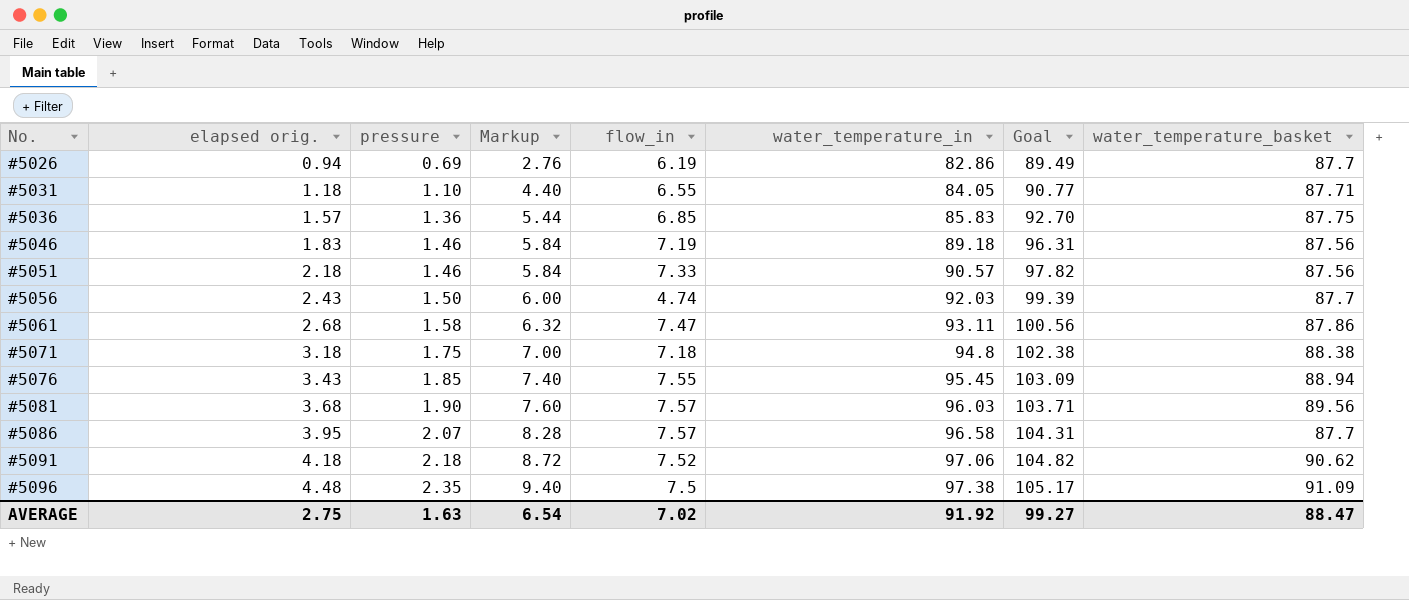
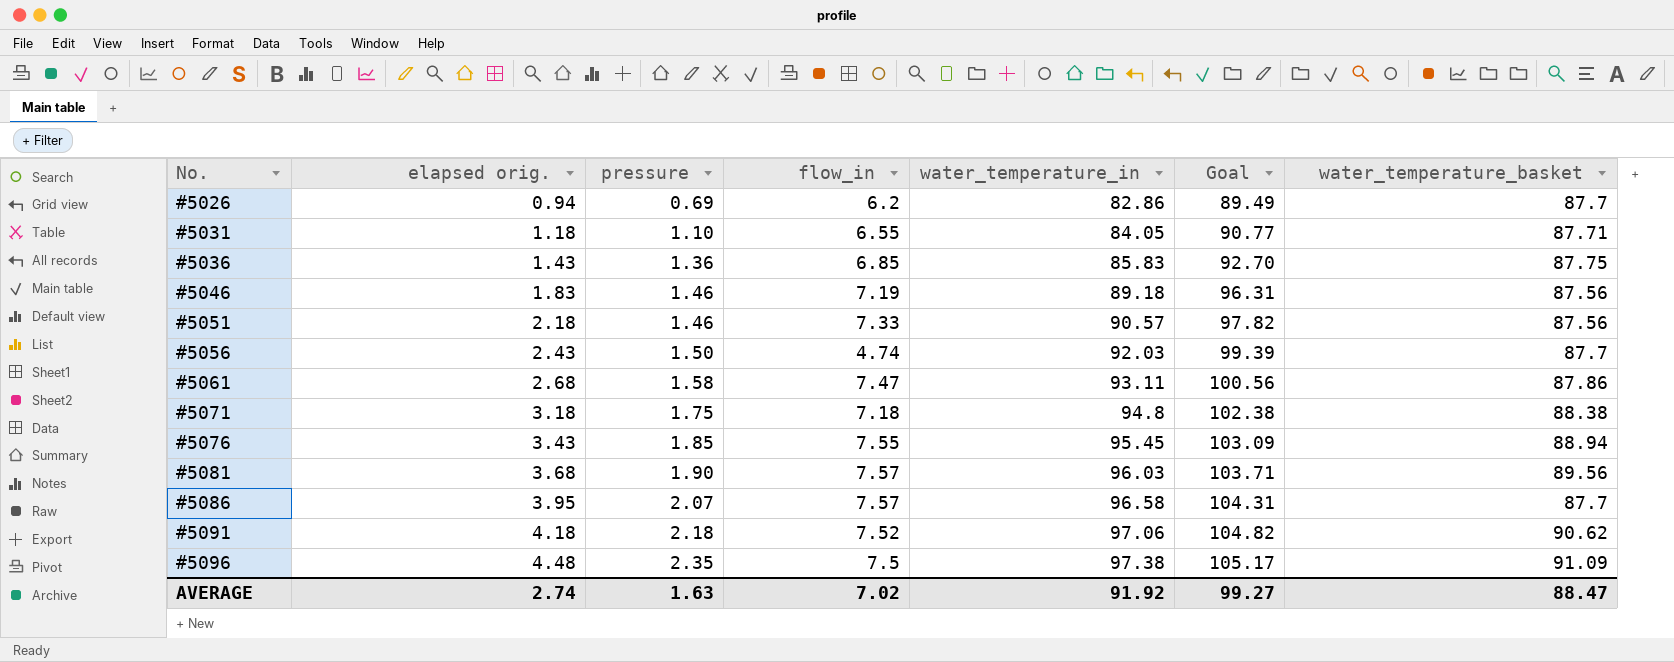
column Markup | formula: [pressure] * 4 -> none
#5026 | flow_in: 6.19 -> 6.2
#5036 | elapsed orig.: 1.57 -> 1.43
AVERAGE | elapsed orig.: 2.75 -> 2.74

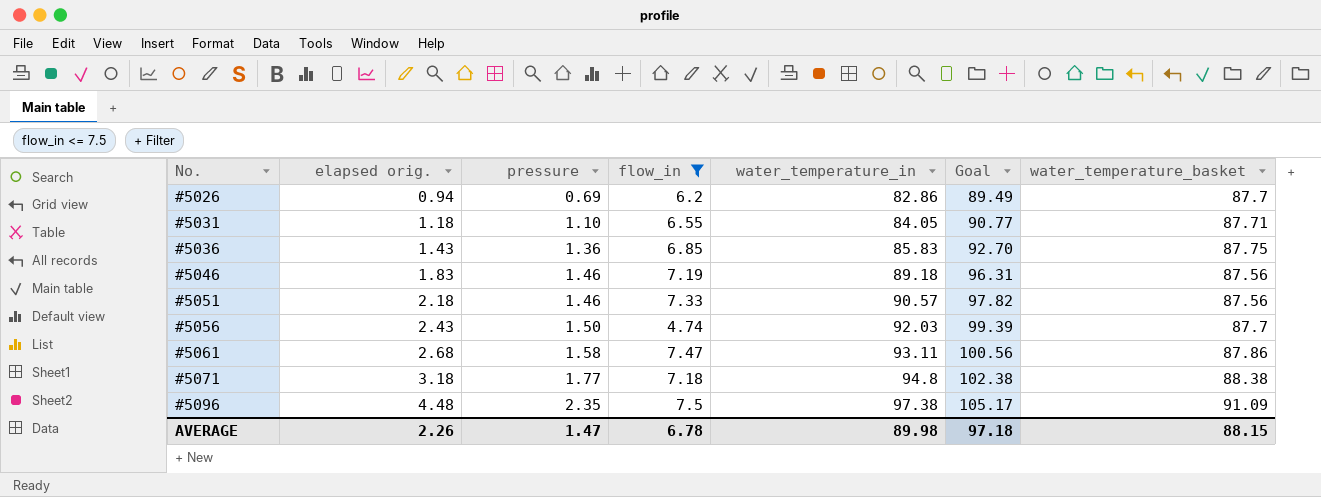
filter: none -> flow_in <= 7.5
#5071 | pressure: 1.75 -> 1.77
AVERAGE | elapsed orig.: 2.74 -> 2.26
AVERAGE | pressure: 1.63 -> 1.47
AVERAGE | flow_in: 7.02 -> 6.78
AVERAGE | water_temperature_in: 91.92 -> 89.98
AVERAGE | Goal: 99.27 -> 97.18
AVERAGE | water_temperature_basket: 88.47 -> 88.15

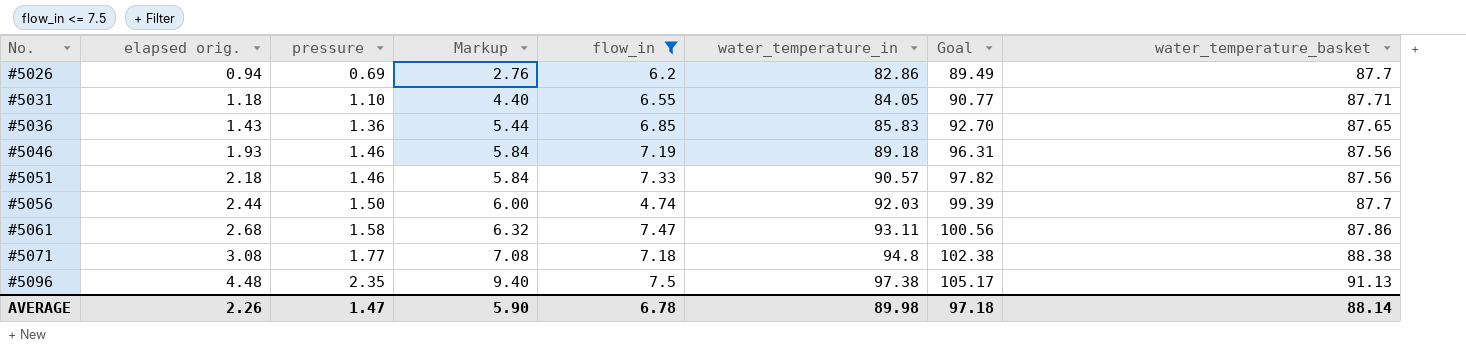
column Markup | formula: none -> [pressure] * 4
#5036 | water_temperature_basket: 87.75 -> 87.65
#5046 | elapsed orig.: 1.83 -> 1.93
#5056 | elapsed orig.: 2.43 -> 2.44
#5071 | elapsed orig.: 3.18 -> 3.08
#5096 | water_temperature_basket: 91.09 -> 91.13
AVERAGE | water_temperature_basket: 88.15 -> 88.14

